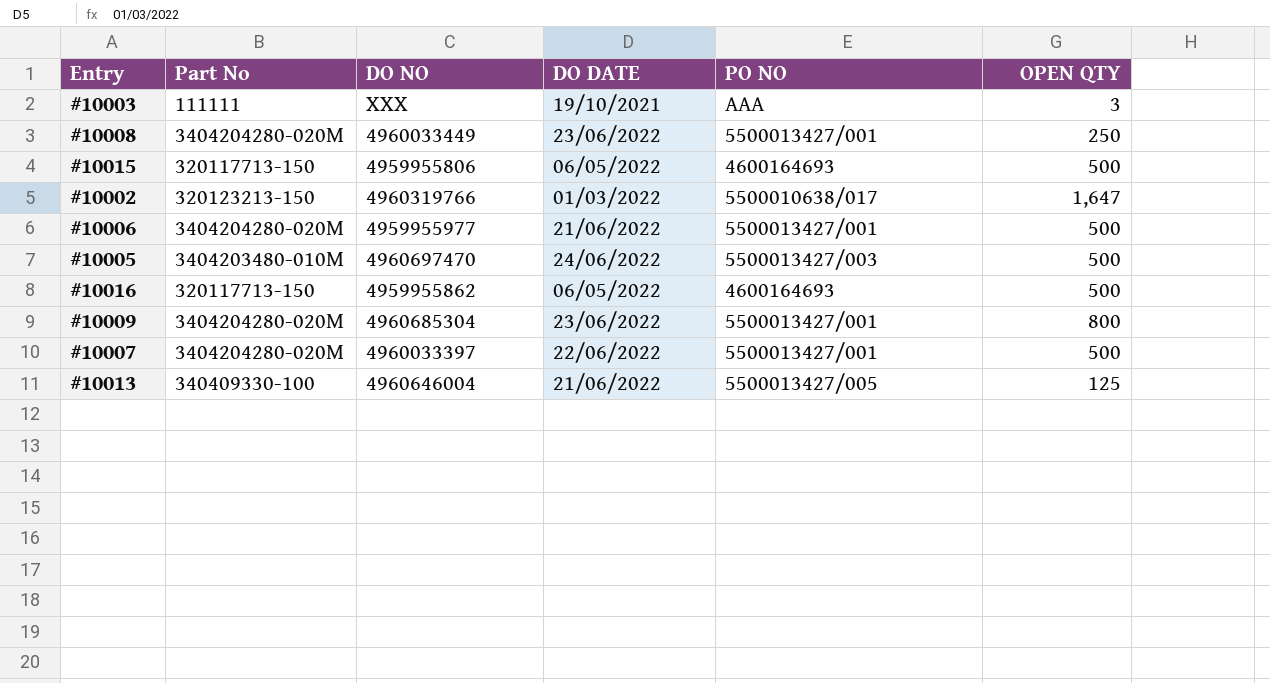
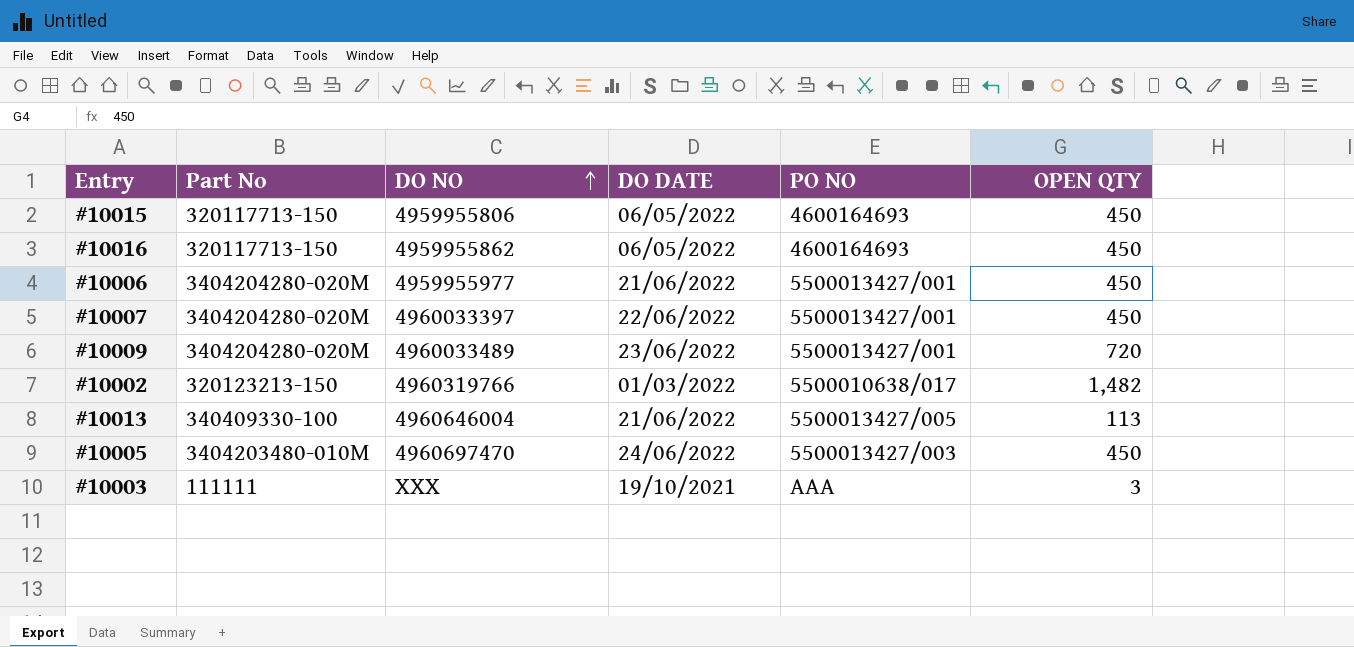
row order: none -> DO NO ascending
row #10008: 3404204280-020M | 4960033449 | 23/06/2022 | 5500013427/001 | 250 -> none
#10015 | OPEN QTY: 500 -> 450
#10016 | OPEN QTY: 500 -> 450
#10006 | OPEN QTY: 500 -> 450
#10007 | OPEN QTY: 500 -> 450
#10009 | DO NO: 4960685304 -> 4960033489
#10009 | OPEN QTY: 800 -> 720
#10002 | OPEN QTY: 1,647 -> 1,482
#10013 | OPEN QTY: 125 -> 113
#10005 | OPEN QTY: 500 -> 450

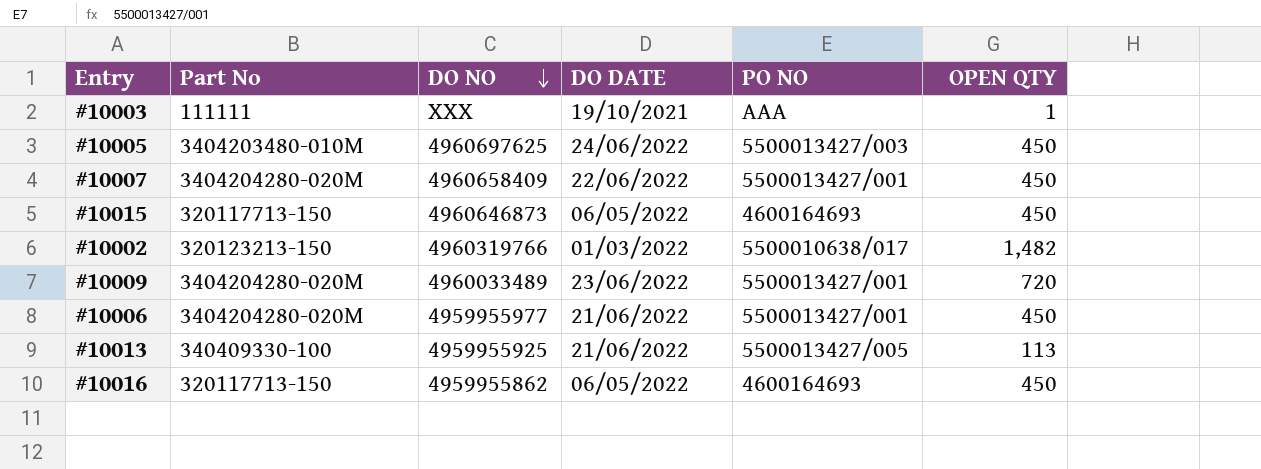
row order: DO NO ascending -> DO NO descending
#10003 | OPEN QTY: 3 -> 1
#10005 | DO NO: 4960697470 -> 4960697625
#10007 | DO NO: 4960033397 -> 4960658409
#10015 | DO NO: 4959955806 -> 4960646873
#10013 | DO NO: 4960646004 -> 4959955925

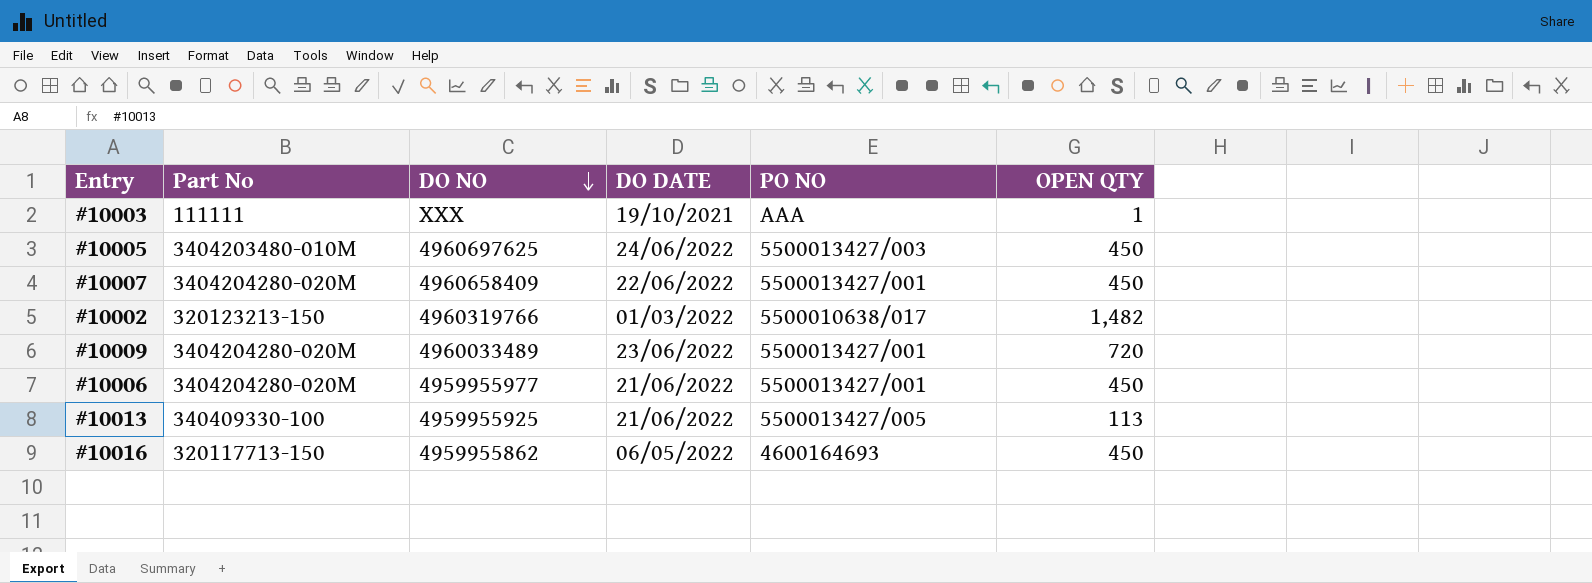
row #10015: 320117713-150 | 4960646873 | 06/05/2022 | 4600164693 | 450 -> none

